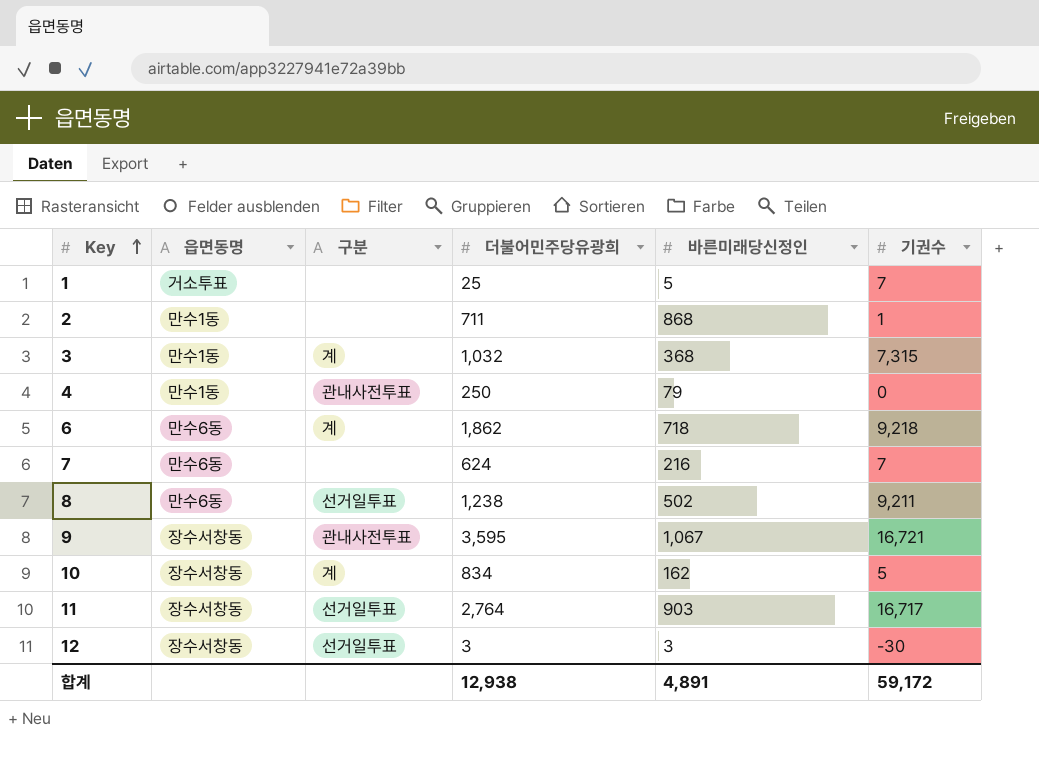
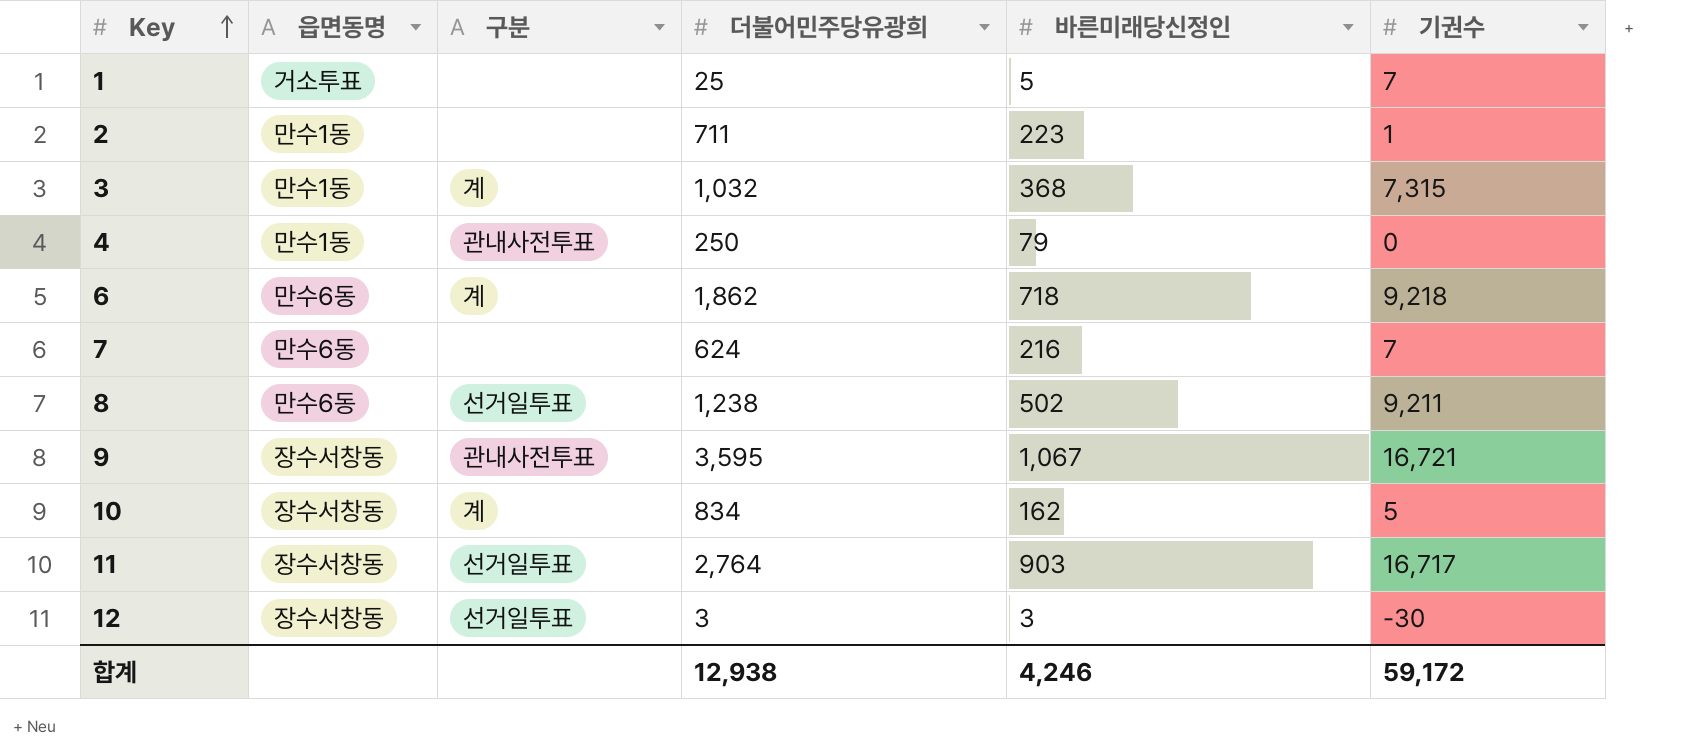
2 | 바른미래당신정인: 868 -> 223
합계 | 바른미래당신정인: 4,891 -> 4,246

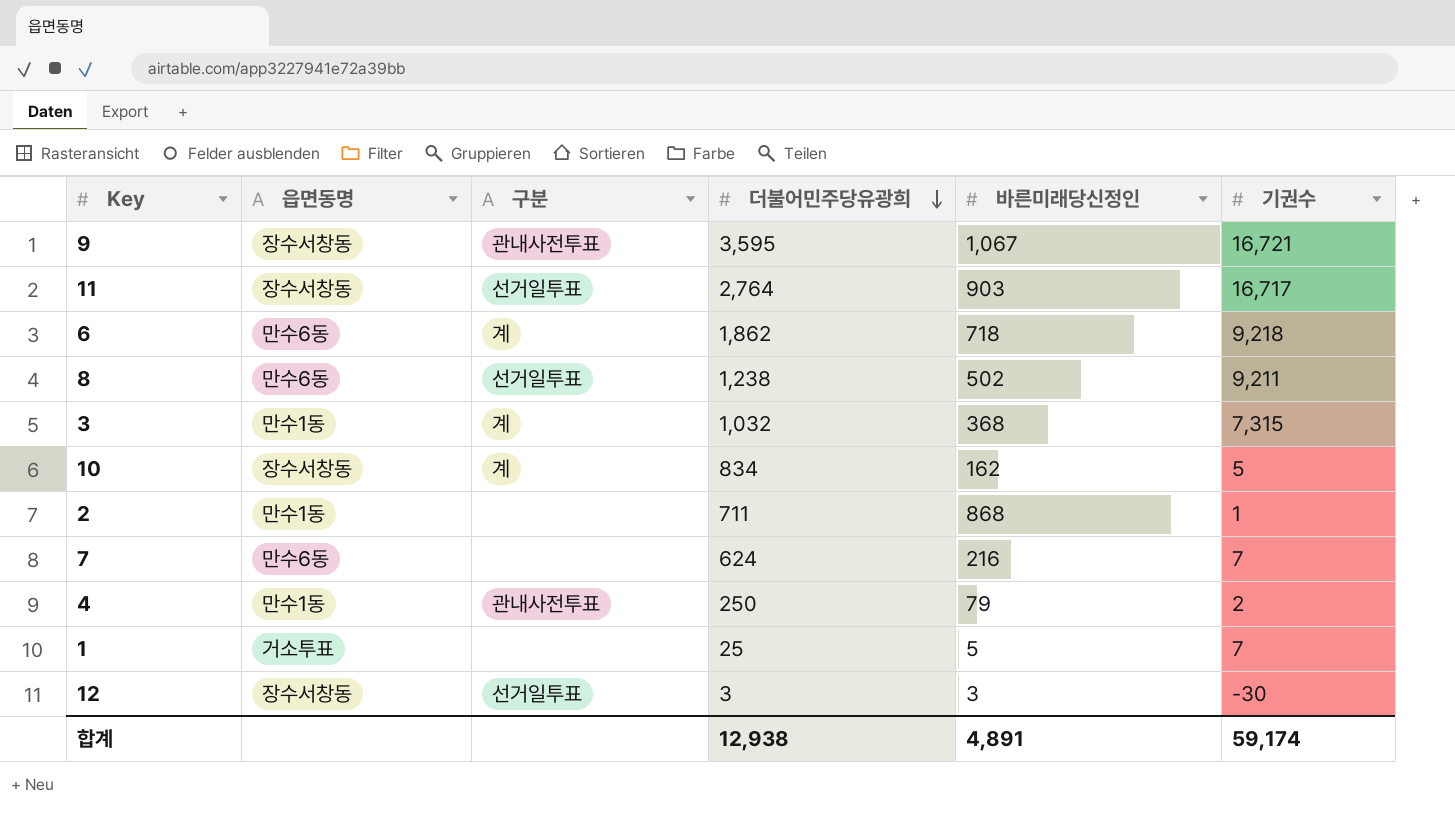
row order: Key ascending -> 더불어민주당유광희 descending
2 | 바른미래당신정인: 223 -> 868
4 | 기권수: 0 -> 2
합계 | 바른미래당신정인: 4,246 -> 4,891
합계 | 기권수: 59,172 -> 59,174

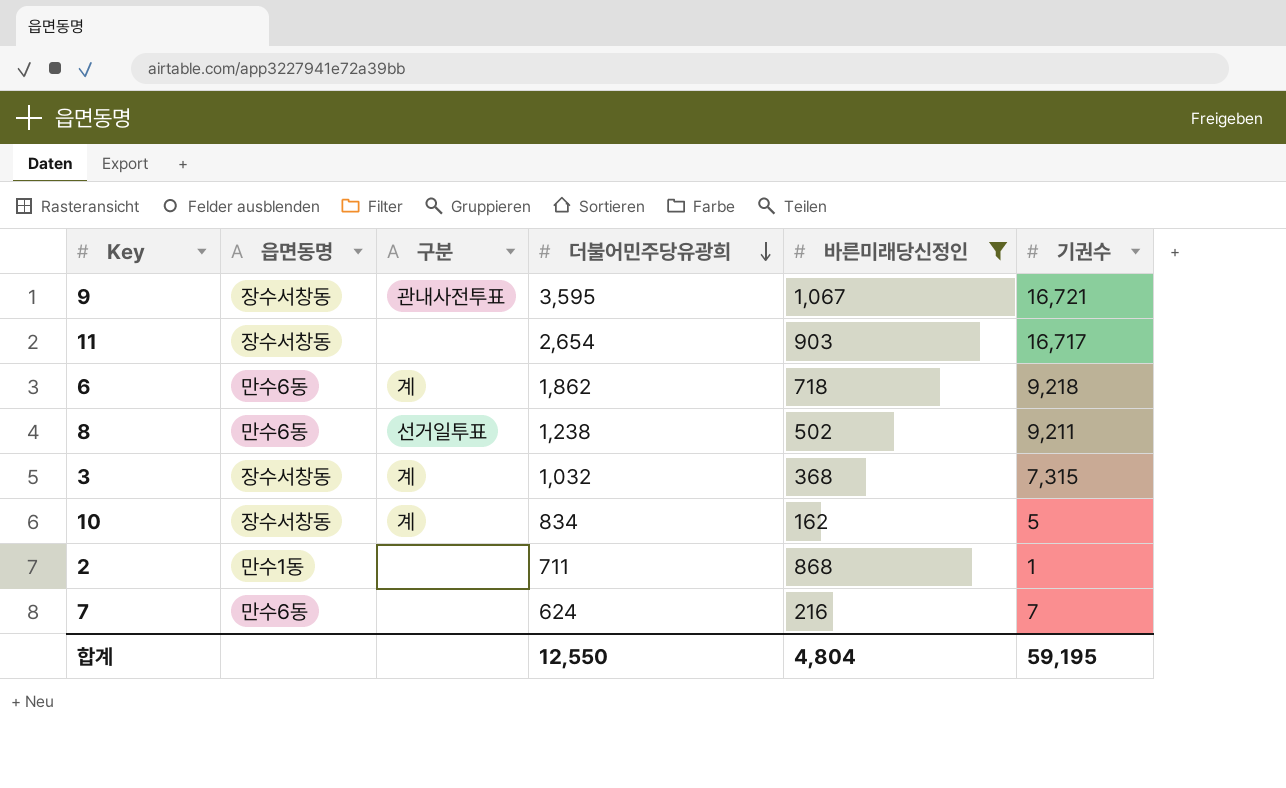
filter: none -> 바른미래당신정인 >= 162
11 | 구분: 선거일투표 -> none
11 | 더불어민주당유광희: 2,764 -> 2,654
3 | 읍면동명: 만수1동 -> 장수서창동
합계 | 더불어민주당유광희: 12,938 -> 12,550
합계 | 바른미래당신정인: 4,891 -> 4,804
합계 | 기권수: 59,174 -> 59,195

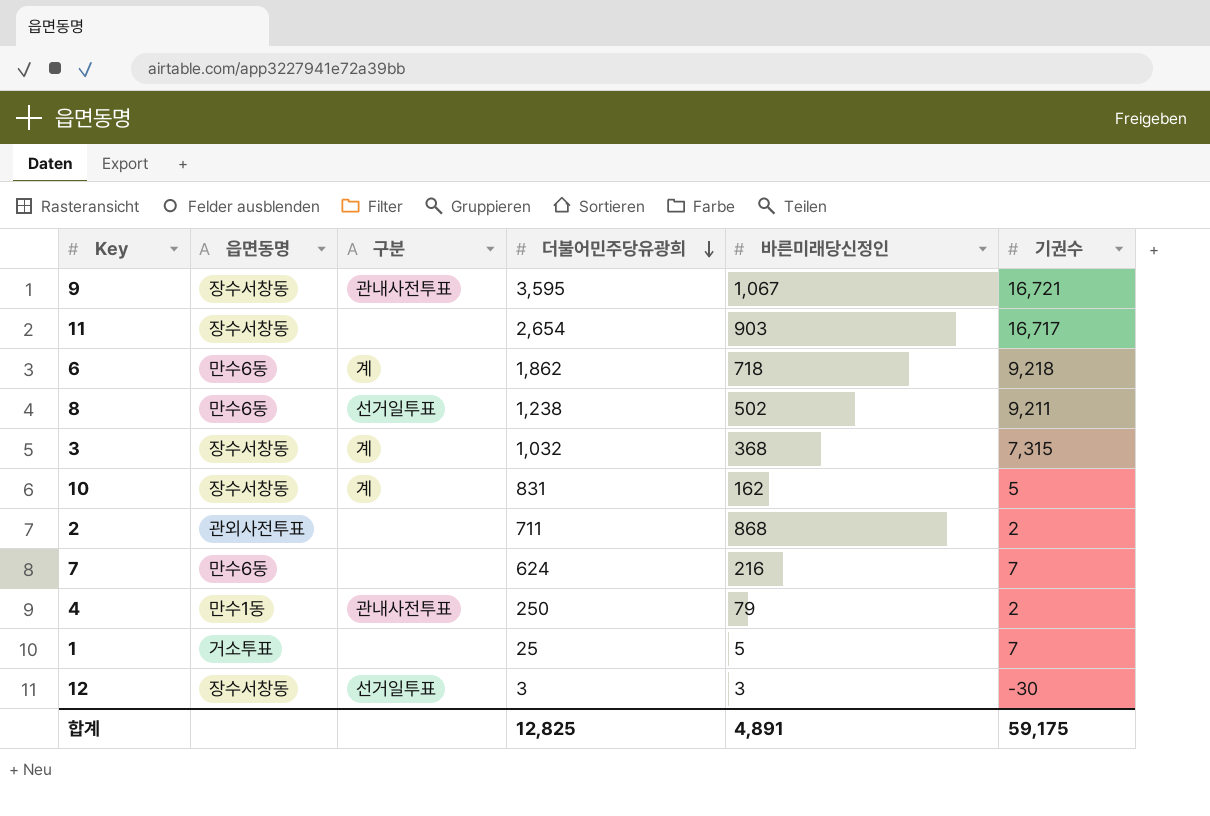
filter: 바른미래당신정인 >= 162 -> none
10 | 더불어민주당유광희: 834 -> 831
2 | 읍면동명: 만수1동 -> 관외사전투표
2 | 기권수: 1 -> 2
합계 | 더불어민주당유광희: 12,550 -> 12,825
합계 | 바른미래당신정인: 4,804 -> 4,891
합계 | 기권수: 59,195 -> 59,175

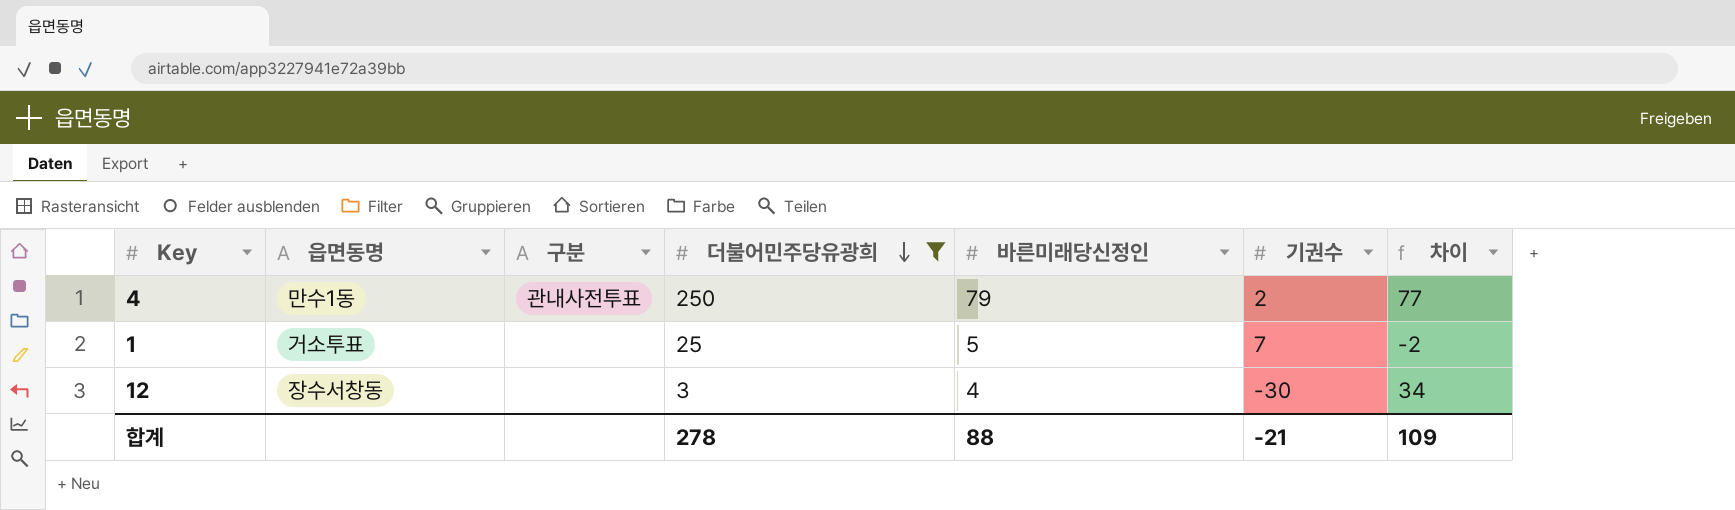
filter: none -> 더불어민주당유광희 <= 250
column 차이 | formula: none -> [바른미래당신정인] - [기권수]
12 | 구분: 선거일투표 -> none
12 | 바른미래당신정인: 3 -> 4
합계 | 더불어민주당유광희: 12,825 -> 278
합계 | 바른미래당신정인: 4,891 -> 88
합계 | 기권수: 59,175 -> -21

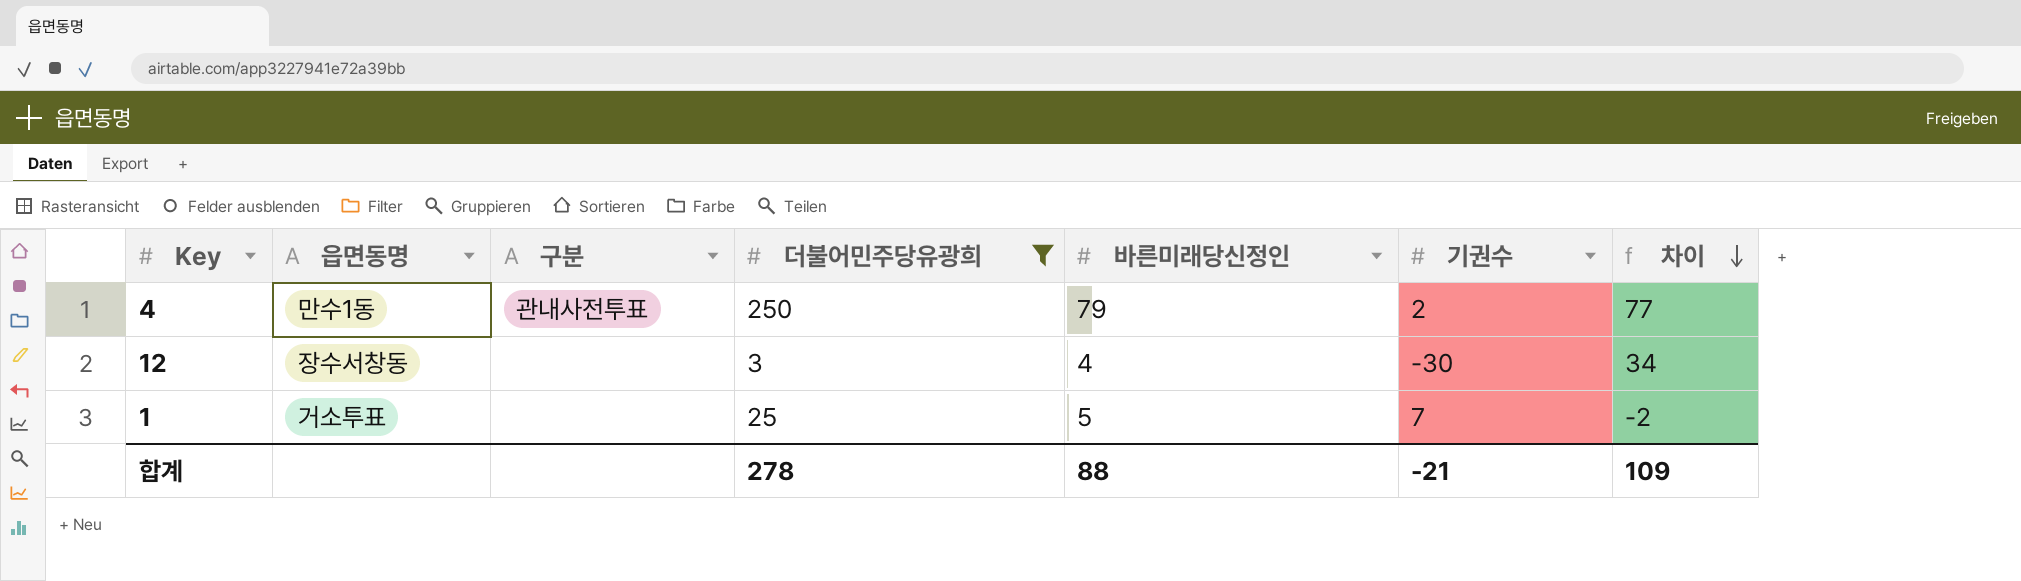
row order: 더불어민주당유광희 descending -> 차이 descending

